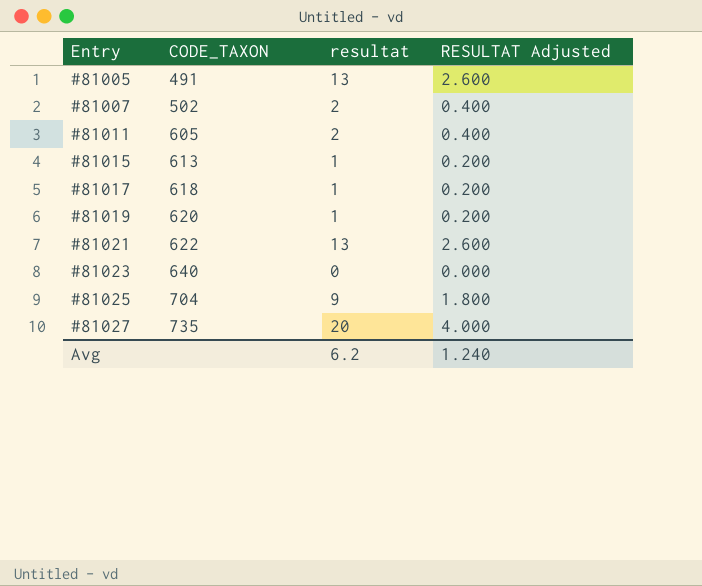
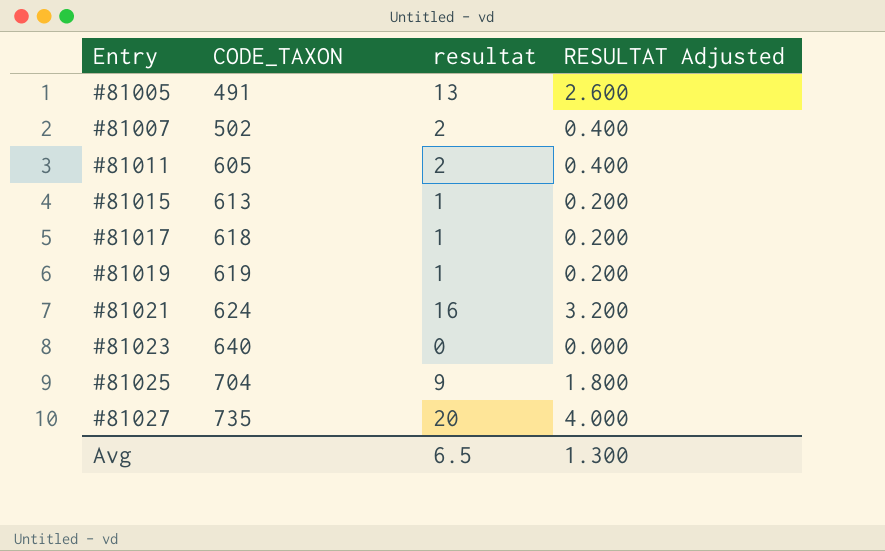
#81019 | CODE_TAXON: 620 -> 619
#81021 | CODE_TAXON: 622 -> 624
#81021 | resultat: 13 -> 16
#81021 | RESULTAT Adjusted: 2.600 -> 3.200
Avg | resultat: 6.2 -> 6.5
Avg | RESULTAT Adjusted: 1.240 -> 1.300

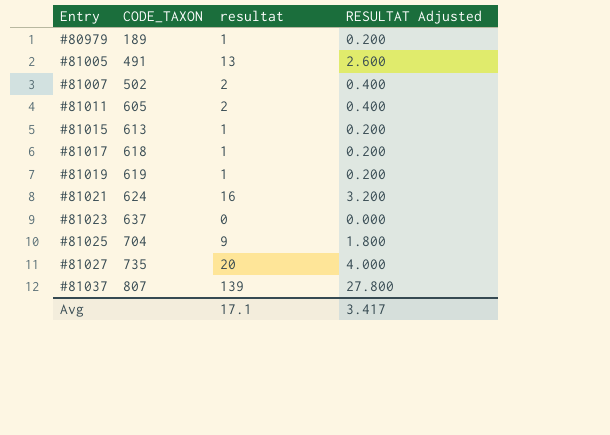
row #80979: none -> 189 | 1 | 0.200
#81023 | CODE_TAXON: 640 -> 637
row #81037: none -> 807 | 139 | 27.800
Avg | resultat: 6.5 -> 17.1
Avg | RESULTAT Adjusted: 1.300 -> 3.417

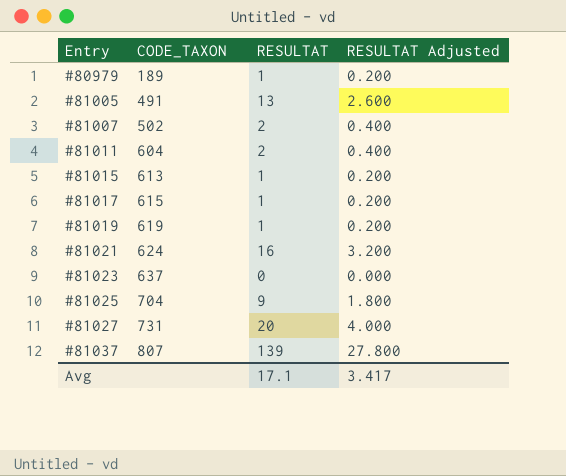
column name: resultat -> RESULTAT
#81011 | CODE_TAXON: 605 -> 604
#81017 | CODE_TAXON: 618 -> 615
#81027 | CODE_TAXON: 735 -> 731

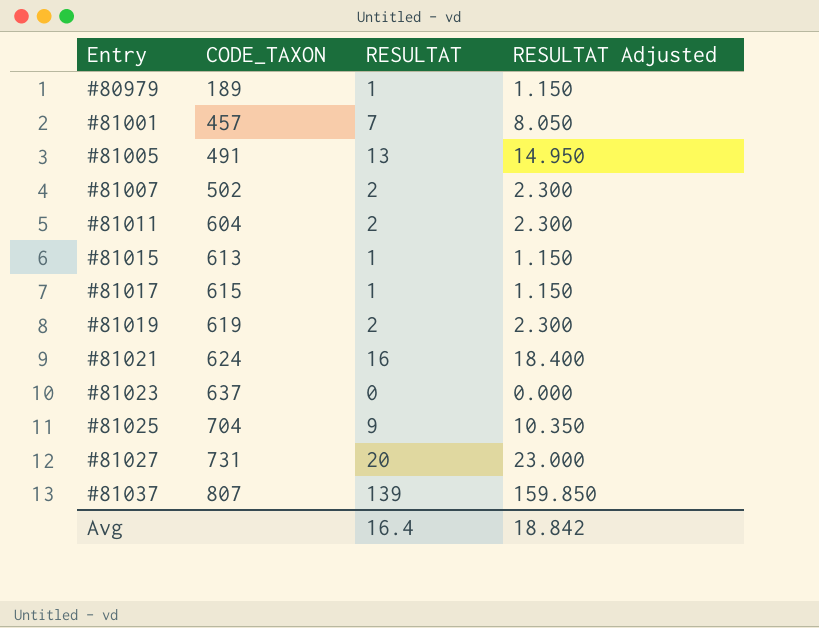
column RESULTAT Adjusted | formula: [RESULTAT] * 0.2 -> [RESULTAT] * 1.15
row #81001: none -> 457 | 7 | 8.050
#81019 | RESULTAT: 1 -> 2
Avg | RESULTAT: 17.1 -> 16.4
Avg | RESULTAT Adjusted: 3.417 -> 18.842

